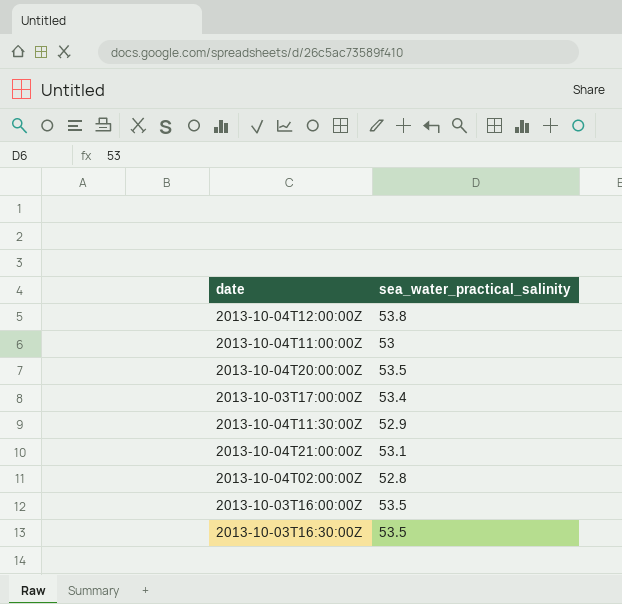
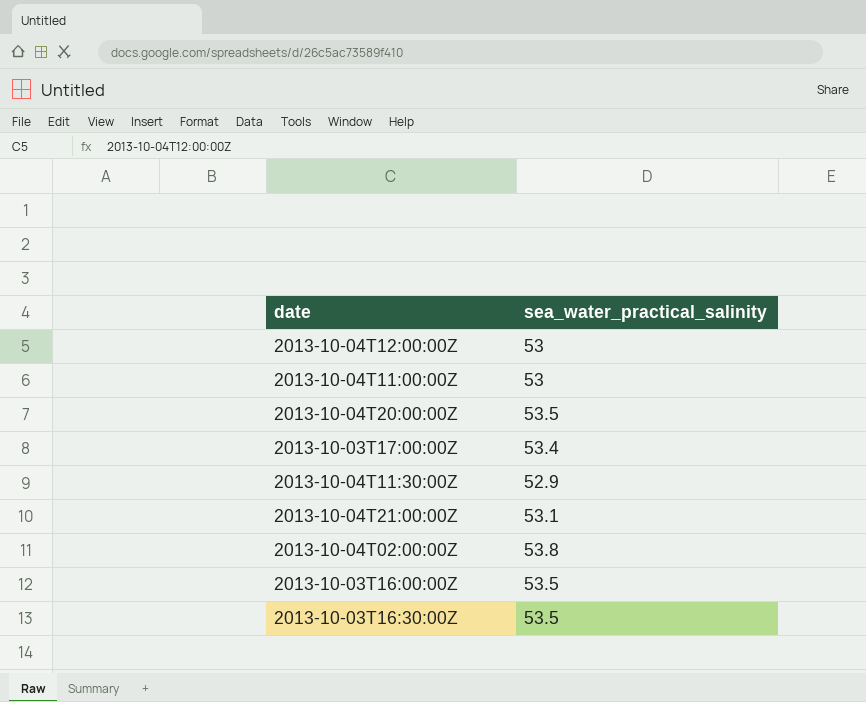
2013-10-04T12:00:00Z | sea_water_practical_salinity: 53.8 -> 53
2013-10-04T02:00:00Z | sea_water_practical_salinity: 52.8 -> 53.8

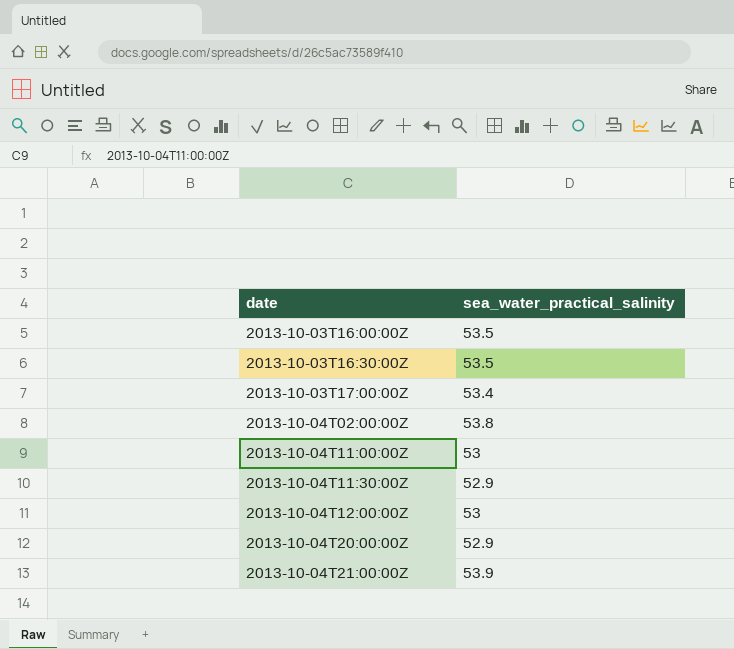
row order: none -> date ascending
2013-10-04T20:00:00Z | sea_water_practical_salinity: 53.5 -> 52.9
2013-10-04T21:00:00Z | sea_water_practical_salinity: 53.1 -> 53.9

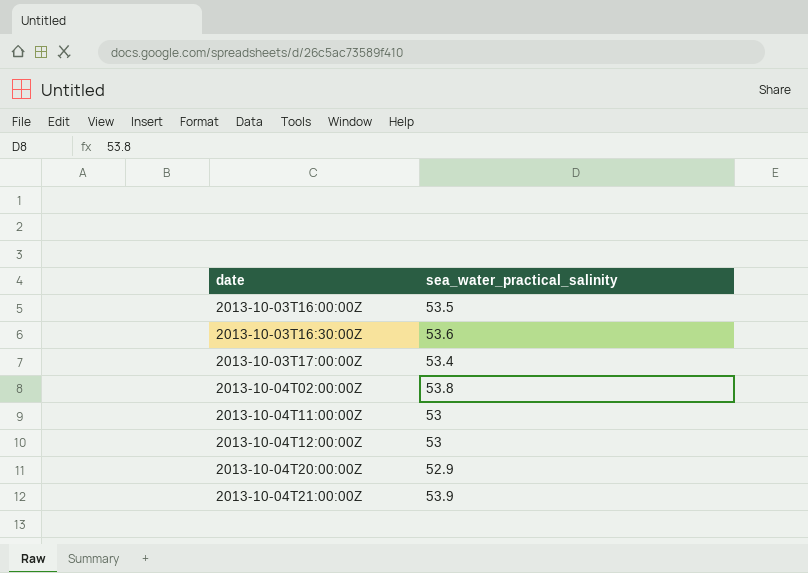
row 2013-10-04T11:30:00Z: 52.9 -> none
2013-10-03T16:30:00Z | sea_water_practical_salinity: 53.5 -> 53.6

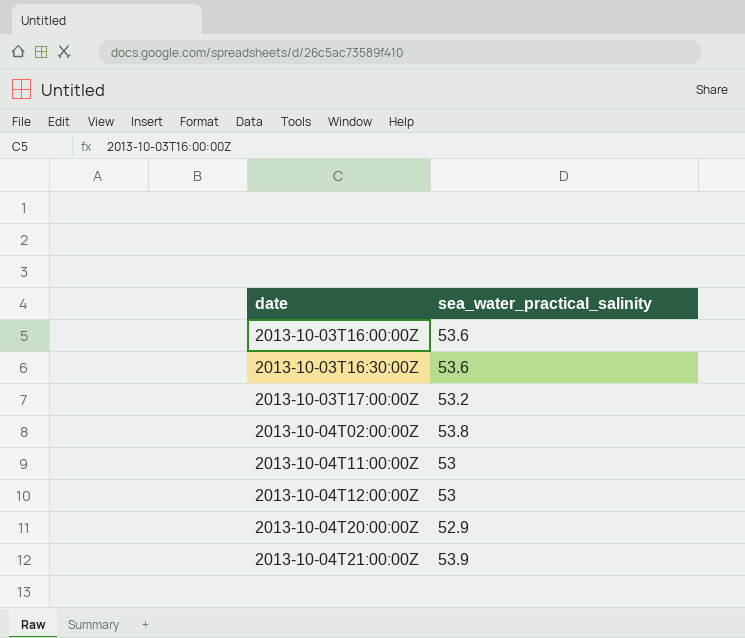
2013-10-03T16:00:00Z | sea_water_practical_salinity: 53.5 -> 53.6
2013-10-03T17:00:00Z | sea_water_practical_salinity: 53.4 -> 53.2

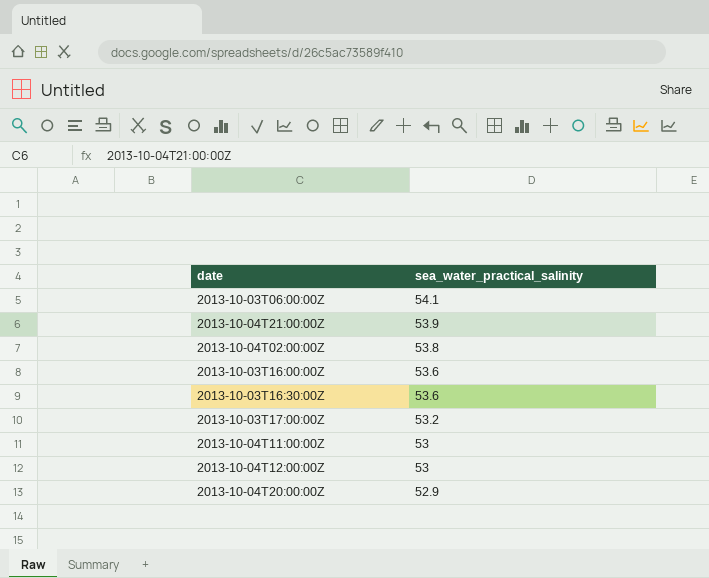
row order: date ascending -> sea_water_practical_salinity descending
row 2013-10-03T06:00:00Z: none -> 54.1

